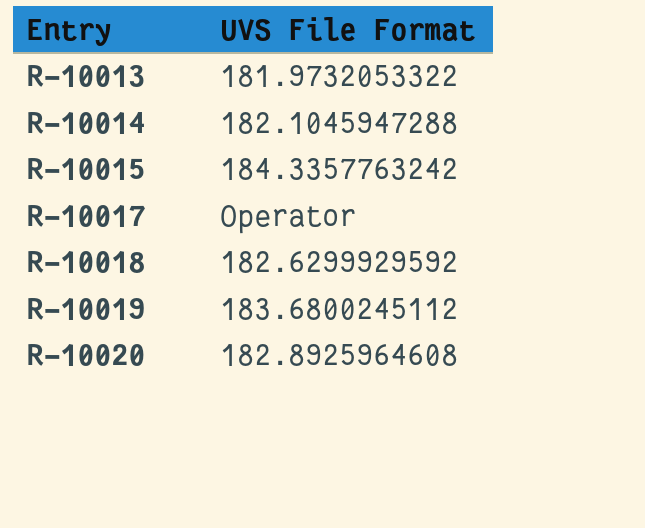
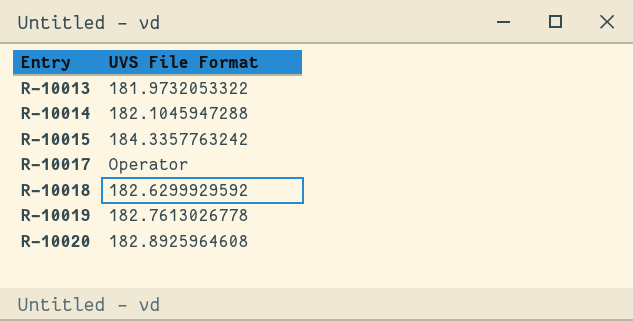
R-10019 | UVS File Format: 183.6800245112 -> 182.7613026778

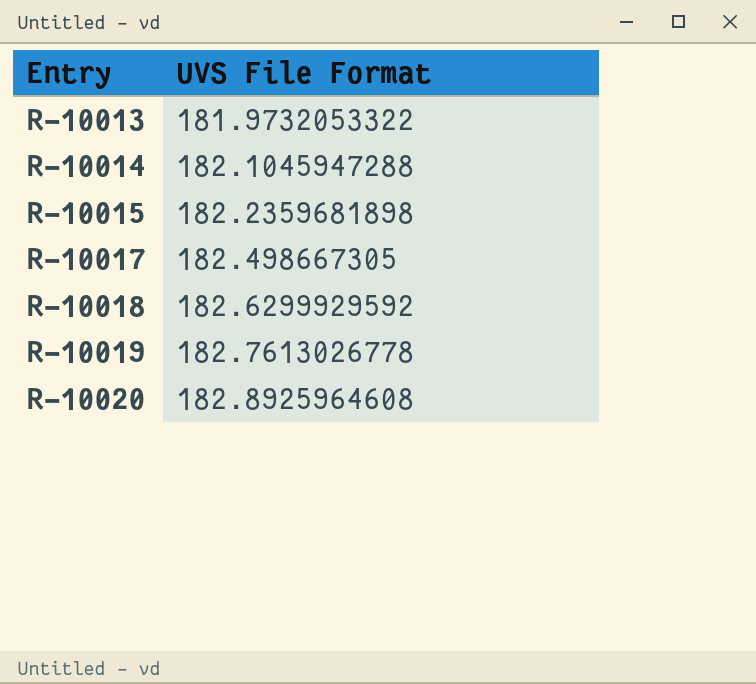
R-10015 | UVS File Format: 184.3357763242 -> 182.2359681898
R-10017 | UVS File Format: Operator -> 182.498667305

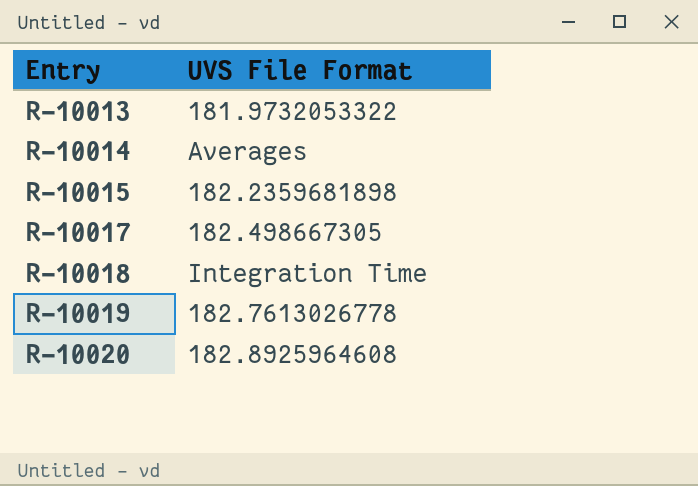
R-10014 | UVS File Format: 182.1045947288 -> Averages
R-10018 | UVS File Format: 182.6299929592 -> Integration Time

